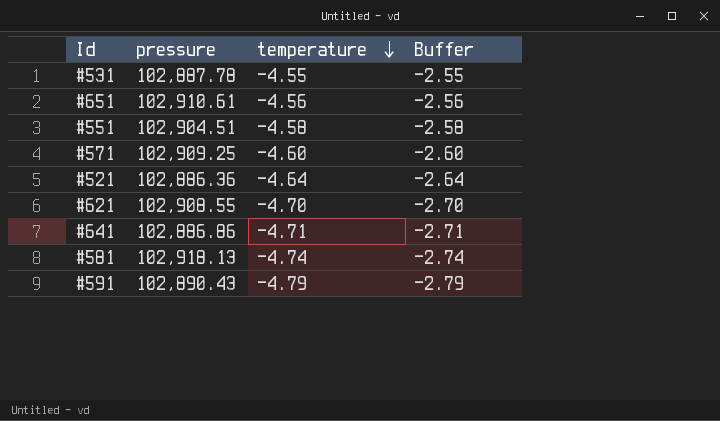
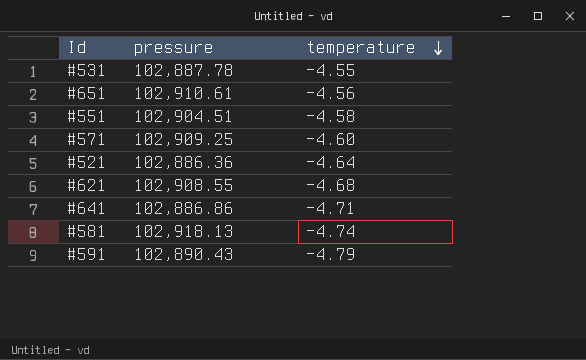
column Buffer | formula: [temperature] + 2 -> none
#621 | temperature: -4.70 -> -4.68

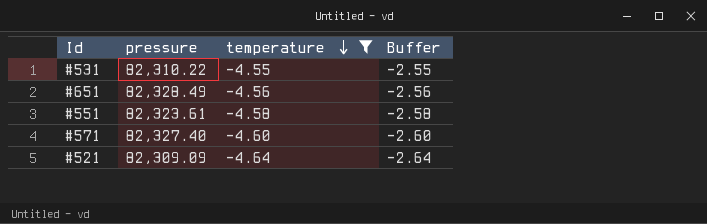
filter: none -> temperature >= -4.64
column Buffer | formula: none -> [temperature] + 2
#531 | pressure: 102,887.78 -> 82,310.22
#651 | pressure: 102,910.61 -> 82,328.49
#551 | pressure: 102,904.51 -> 82,323.61
#571 | pressure: 102,909.25 -> 82,327.40
#521 | pressure: 102,886.36 -> 82,309.09

